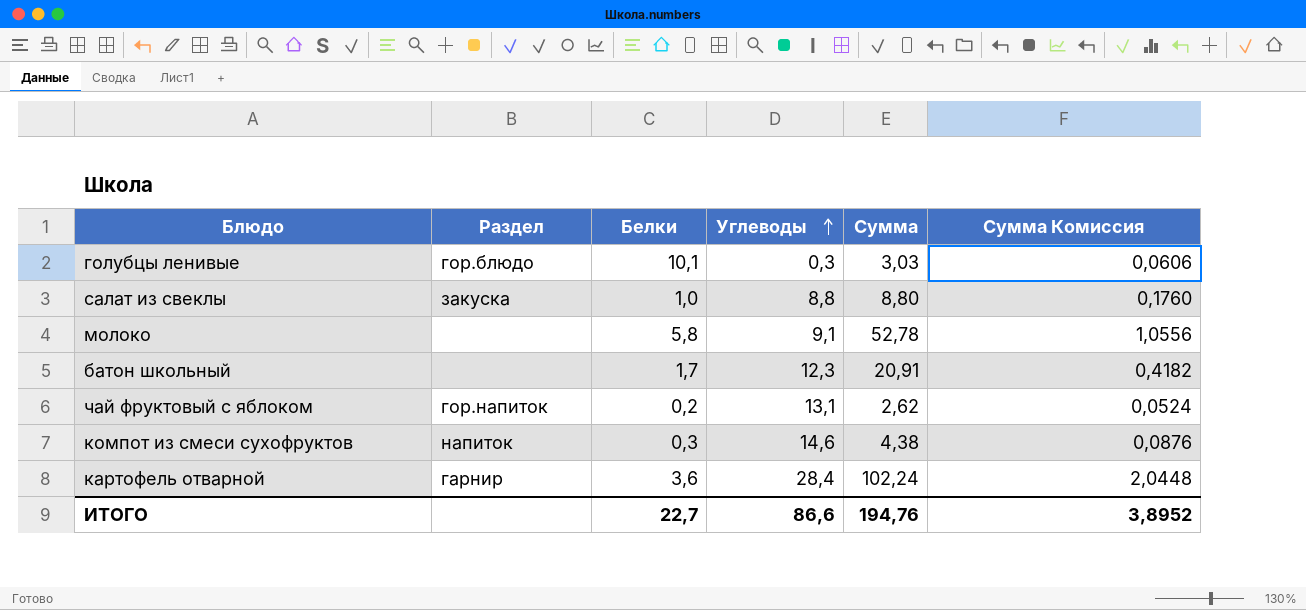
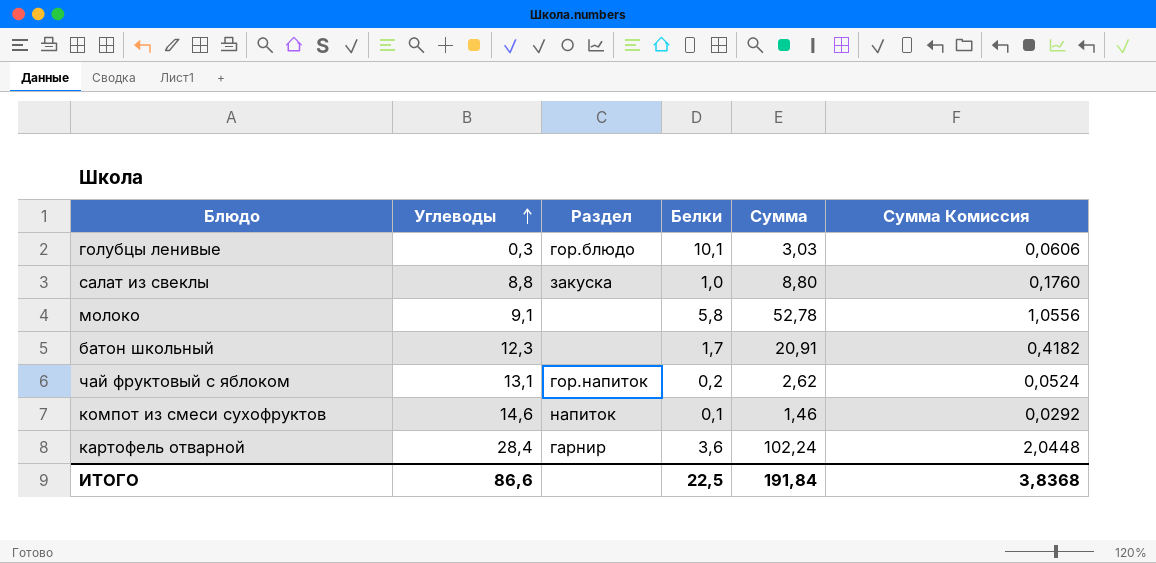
column Углеводы | position: 4 -> 2
компот из смеси сухофруктов | Белки: 0,3 -> 0,1
компот из смеси сухофруктов | Сумма: 4,38 -> 1,46
компот из смеси сухофруктов | Сумма Комиссия: 0,0876 -> 0,0292
ИТОГО | Белки: 22,7 -> 22,5
ИТОГО | Сумма: 194,76 -> 191,84
ИТОГО | Сумма Комиссия: 3,8952 -> 3,8368

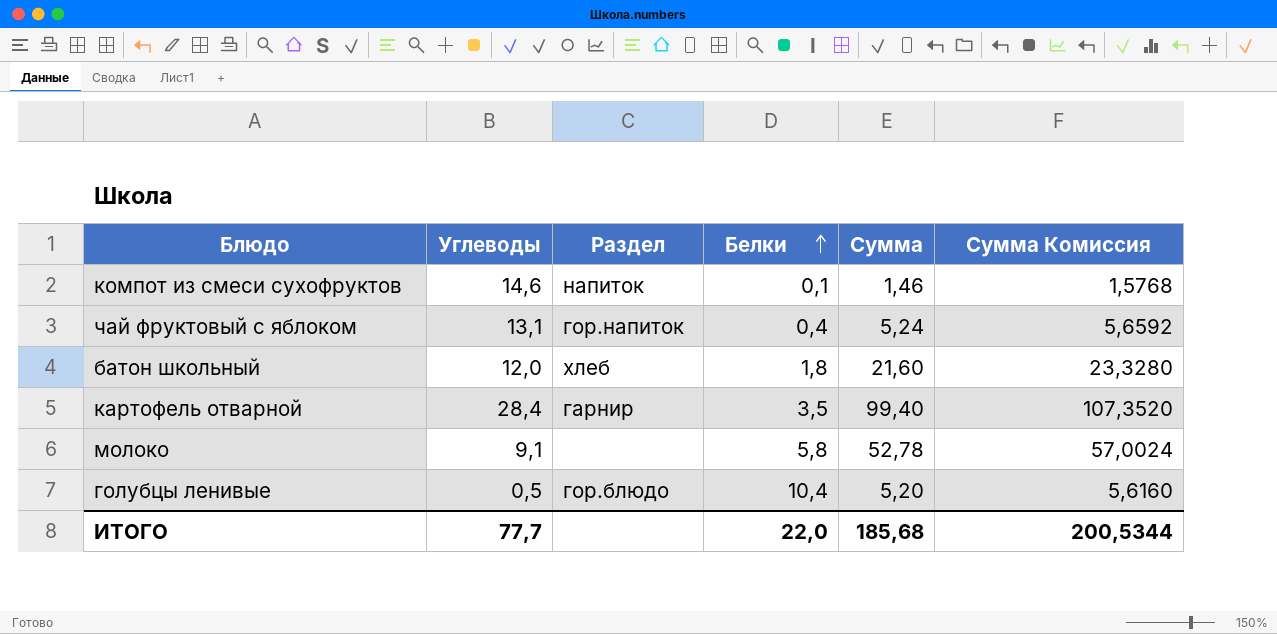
row order: Углеводы ascending -> Белки ascending
column Сумма Комиссия | formula: [Сумма] * 0,02 -> [Сумма] * 1,08
row салат из свеклы: 8,8 | закуска | 1,0 | 8,80 | 0,1760 -> none
чай фруктовый с яблоком | Белки: 0,2 -> 0,4
чай фруктовый с яблоком | Сумма: 2,62 -> 5,24
батон школьный | Углеводы: 12,3 -> 12,0
батон школьный | Раздел: none -> хлеб
батон школьный | Белки: 1,7 -> 1,8
батон школьный | Сумма: 20,91 -> 21,60
картофель отварной | Белки: 3,6 -> 3,5
картофель отварной | Сумма: 102,24 -> 99,40
голубцы ленивые | Углеводы: 0,3 -> 0,5
голубцы ленивые | Белки: 10,1 -> 10,4
голубцы ленивые | Сумма: 3,03 -> 5,20
ИТОГО | Углеводы: 86,6 -> 77,7
ИТОГО | Белки: 22,5 -> 22,0
ИТОГО | Сумма: 191,84 -> 185,68
ИТОГО | Сумма Комиссия: 3,8368 -> 200,5344

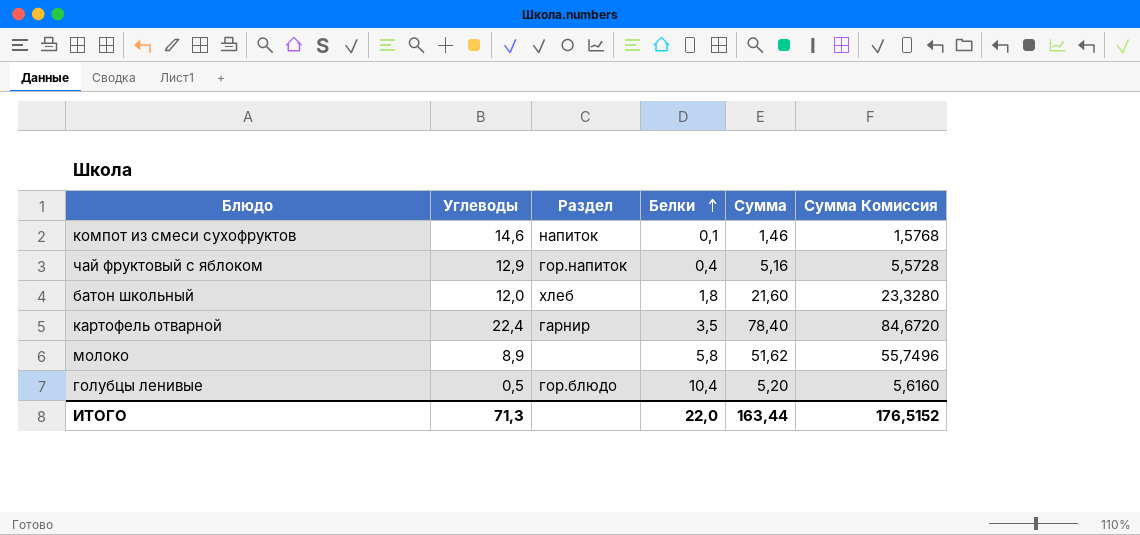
чай фруктовый с яблоком | Углеводы: 13,1 -> 12,9
чай фруктовый с яблоком | Сумма: 5,24 -> 5,16
чай фруктовый с яблоком | Сумма Комиссия: 5,6592 -> 5,5728
картофель отварной | Углеводы: 28,4 -> 22,4
картофель отварной | Сумма: 99,40 -> 78,40
картофель отварной | Сумма Комиссия: 107,3520 -> 84,6720
молоко | Углеводы: 9,1 -> 8,9
молоко | Сумма: 52,78 -> 51,62
молоко | Сумма Комиссия: 57,0024 -> 55,7496
ИТОГО | Углеводы: 77,7 -> 71,3
ИТОГО | Сумма: 185,68 -> 163,44
ИТОГО | Сумма Комиссия: 200,5344 -> 176,5152

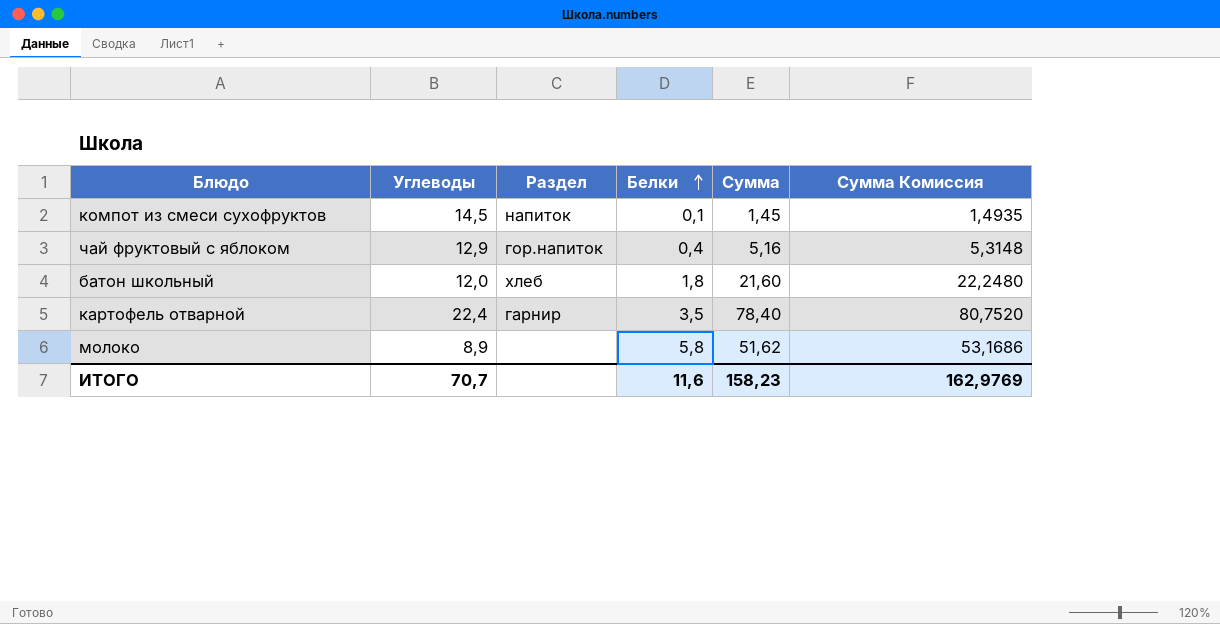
column Сумма Комиссия | formula: [Сумма] * 1,08 -> [Сумма] * 1,03
row голубцы ленивые: 0,5 | гор.блюдо | 10,4 | 5,20 | 5,6160 -> none
компот из смеси сухофруктов | Углеводы: 14,6 -> 14,5
компот из смеси сухофруктов | Сумма: 1,46 -> 1,45
ИТОГО | Углеводы: 71,3 -> 70,7
ИТОГО | Белки: 22,0 -> 11,6
ИТОГО | Сумма: 163,44 -> 158,23
ИТОГО | Сумма Комиссия: 176,5152 -> 162,9769

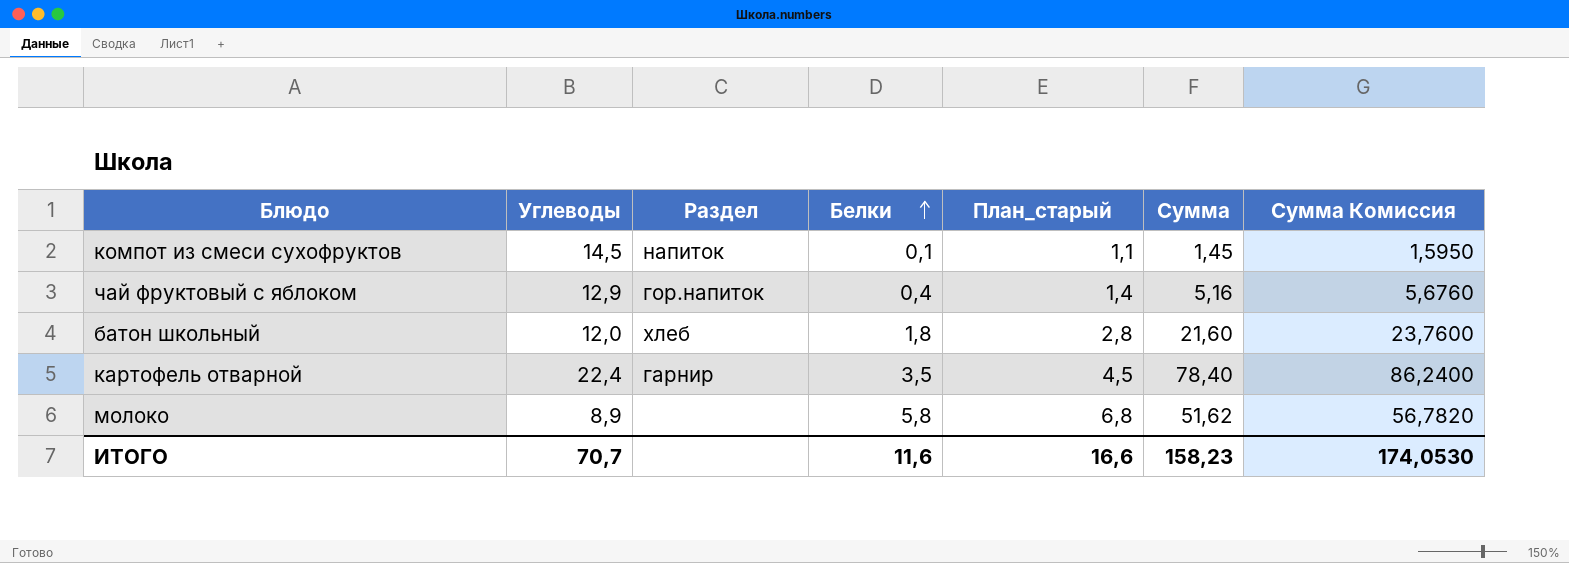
column План_старый | formula: none -> [Белки] + 1
column Сумма Комиссия | formula: [Сумма] * 1,03 -> [Сумма] * 1,1
ИТОГО | Сумма Комиссия: 162,9769 -> 174,0530

